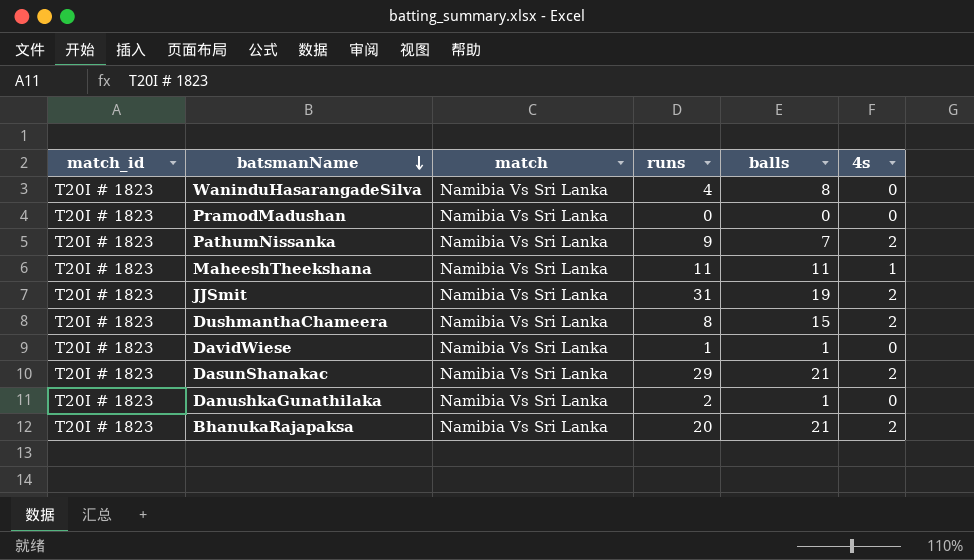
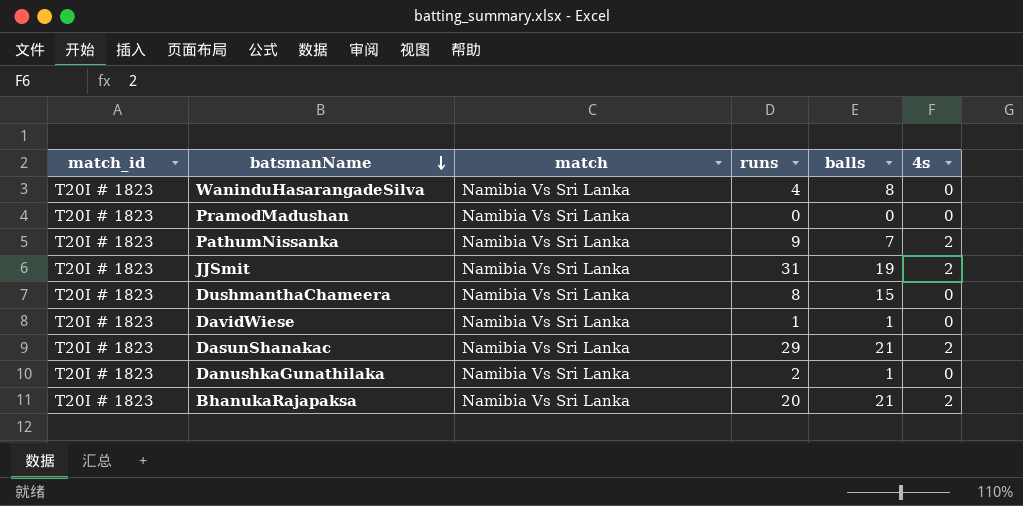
row MaheeshTheekshana: T20I # 1823 | Namibia Vs Sri Lanka | 11 | 11 | 1 -> none
DushmanthaChameera | 4s: 2 -> 0

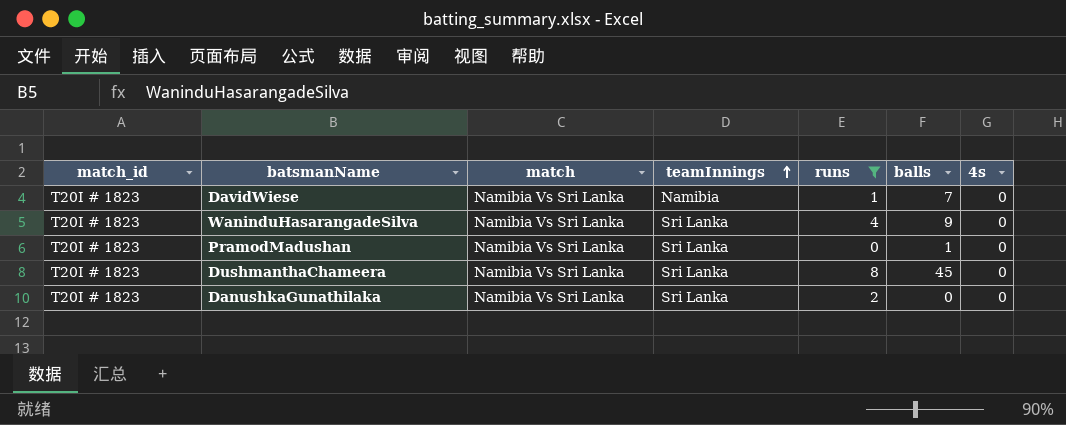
filter: none -> runs <= 8
row order: batsmanName descending -> teamInnings ascending
column teamInnings | position: none -> 4
DavidWiese | balls: 1 -> 7
WaninduHasarangadeSilva | balls: 8 -> 9
PramodMadushan | balls: 0 -> 1
DushmanthaChameera | balls: 15 -> 45
DanushkaGunathilaka | balls: 1 -> 0

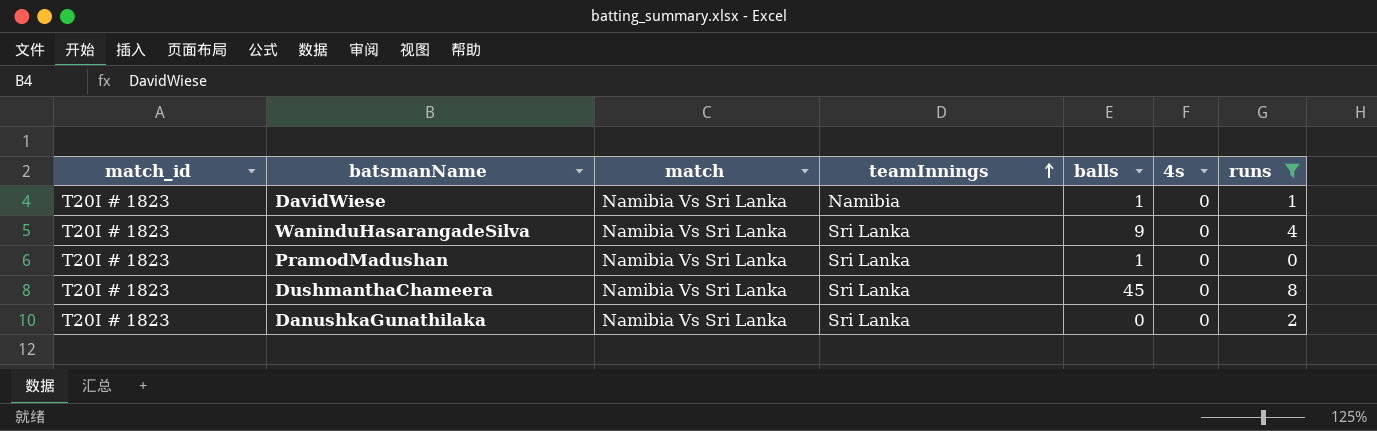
column runs | position: 5 -> 7
DavidWiese | balls: 7 -> 1

